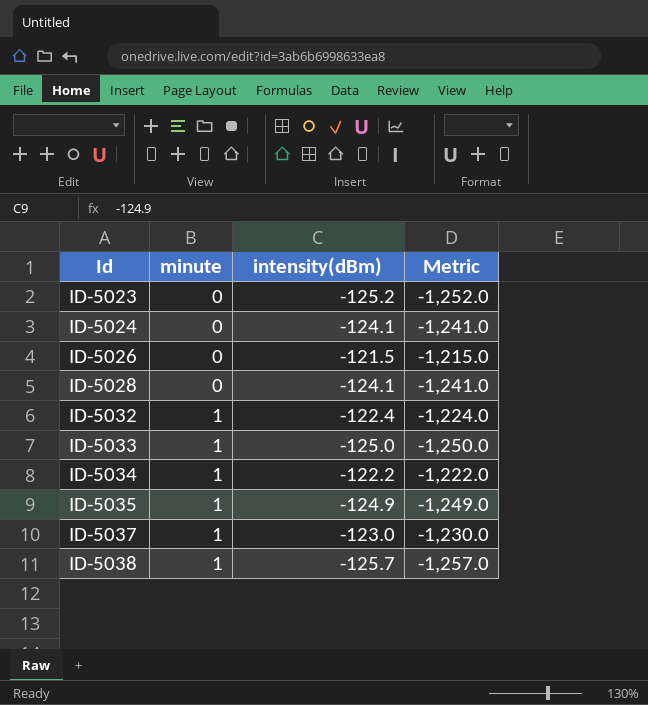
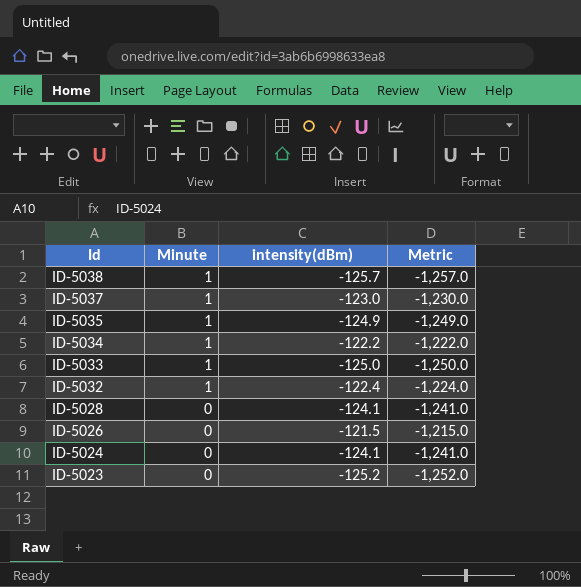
row order: Id ascending -> Id descending
column name: minute -> Minute

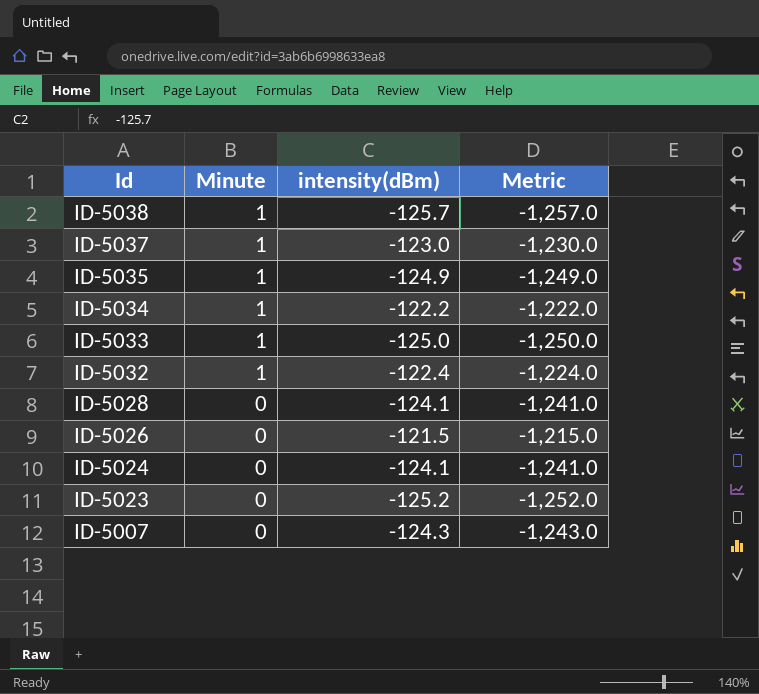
row ID-5007: none -> 0 | -124.3 | -1,243.0

